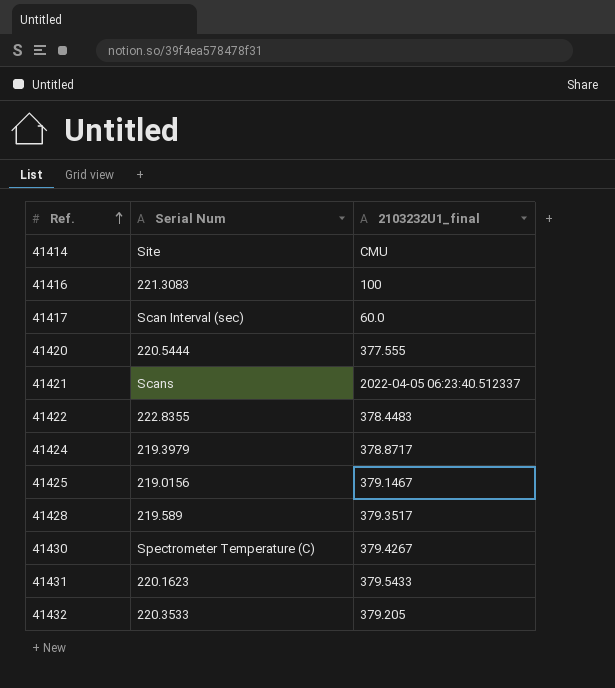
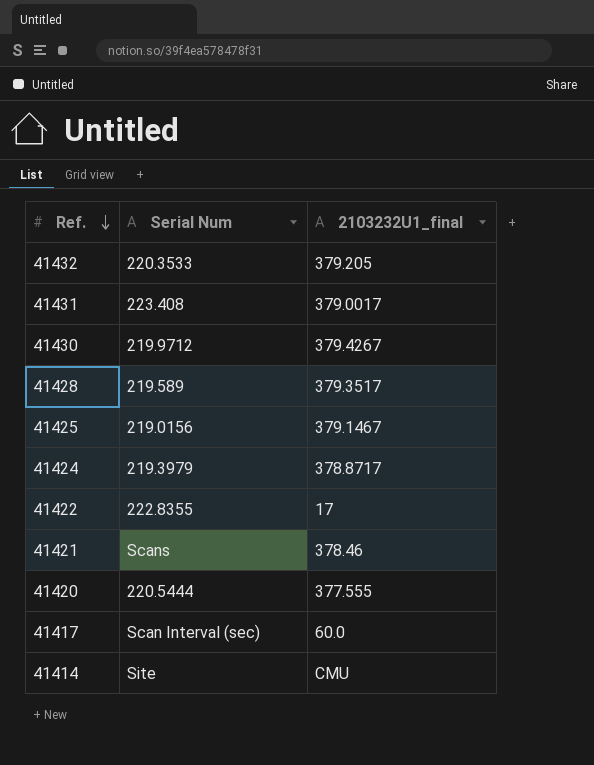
row order: Ref. ascending -> Ref. descending
row 41416: 221.3083 | 100 -> none
41431 | Serial Num: 220.1623 -> 223.408
41431 | 2103232U1_final: 379.5433 -> 379.0017
41430 | Serial Num: Spectrometer Temperature (C) -> 219.9712
41422 | 2103232U1_final: 378.4483 -> 17
41421 | 2103232U1_final: 2022-04-05 06:23:40.512337 -> 378.46

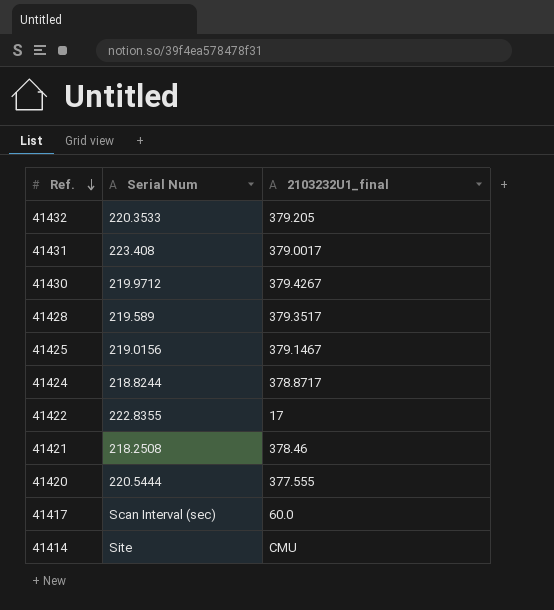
41424 | Serial Num: 219.3979 -> 218.8244
41421 | Serial Num: Scans -> 218.2508

